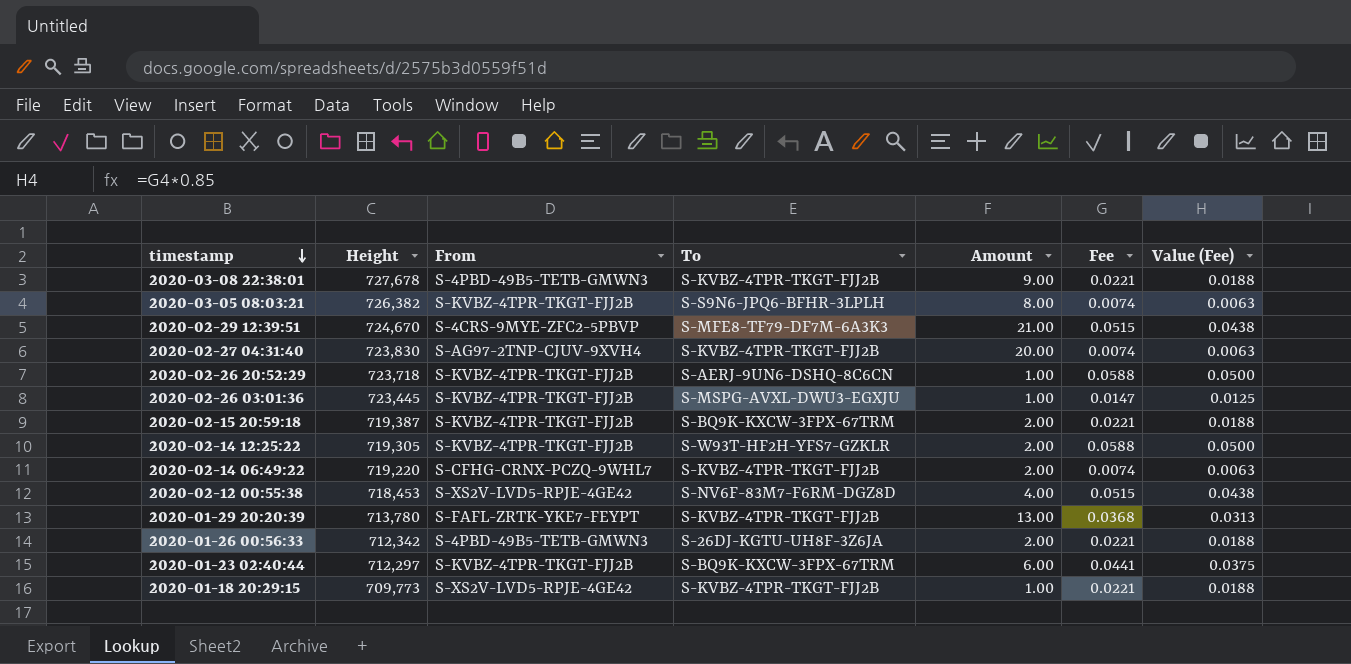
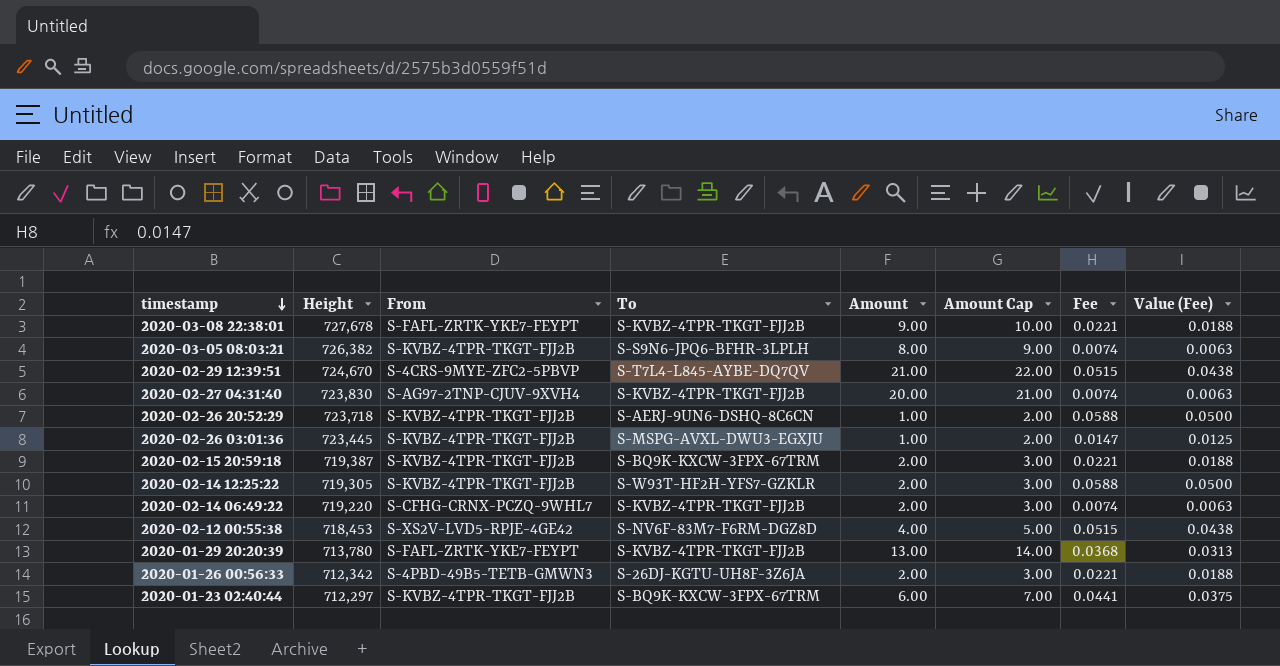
column Amount Cap | formula: none -> [Amount] + 1
row 2020-01-18 20:29:15: 709,773 | S-XS2V-LVD5-RPJE-4GE42 | S-KVBZ-4TPR-TKGT-FJJ2B | 1.00 | 0.0221 | 0.0188 -> none
2020-03-08 22:38:01 | From: S-4PBD-49B5-TETB-GMWN3 -> S-FAFL-ZRTK-YKE7-FEYPT
2020-02-29 12:39:51 | To: S-MFE8-TF79-DF7M-6A3K3 -> S-T7L4-L845-AYBE-DQ7QV

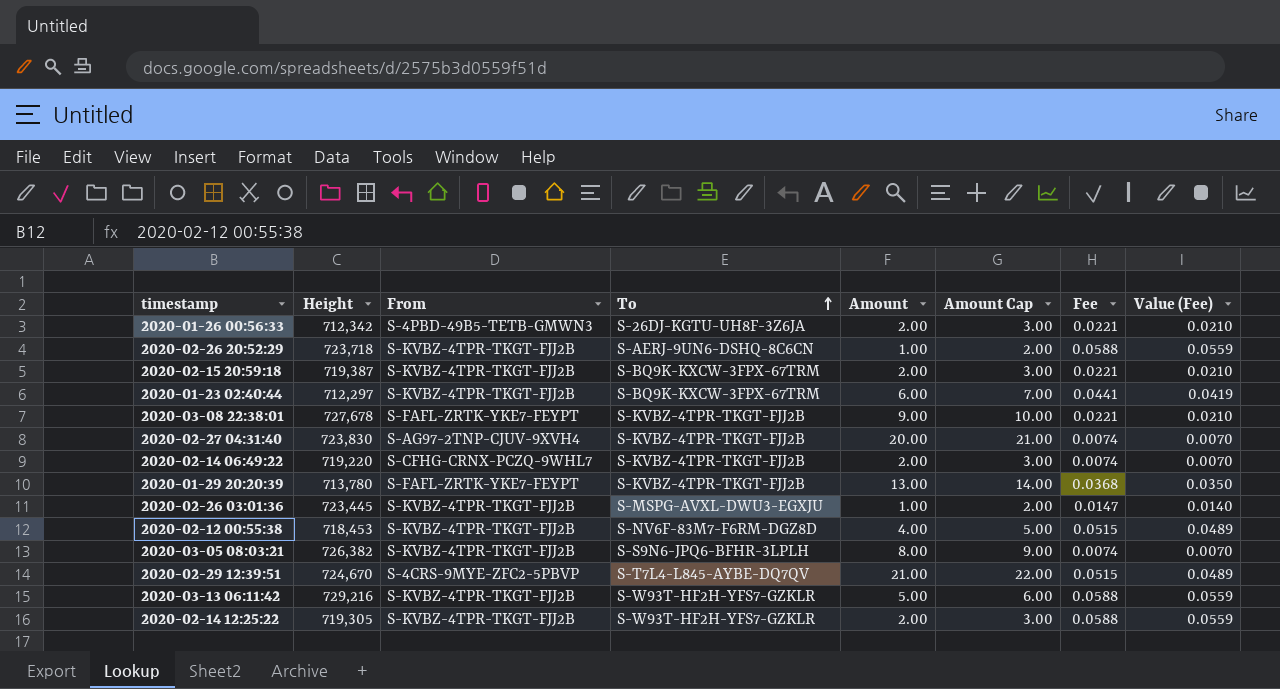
row order: timestamp descending -> To ascending
column Value (Fee) | formula: [Fee] * 0.85 -> [Fee] * 0.95
2020-02-12 00:55:38 | From: S-XS2V-LVD5-RPJE-4GE42 -> S-KVBZ-4TPR-TKGT-FJJ2B
row 2020-03-13 06:11:42: none -> 729,216 | S-KVBZ-4TPR-TKGT-FJJ2B | S-W93T-HF2H-YFS7-GZKLR | 5.00 | 6.00 | 0.0588 | 0.0559

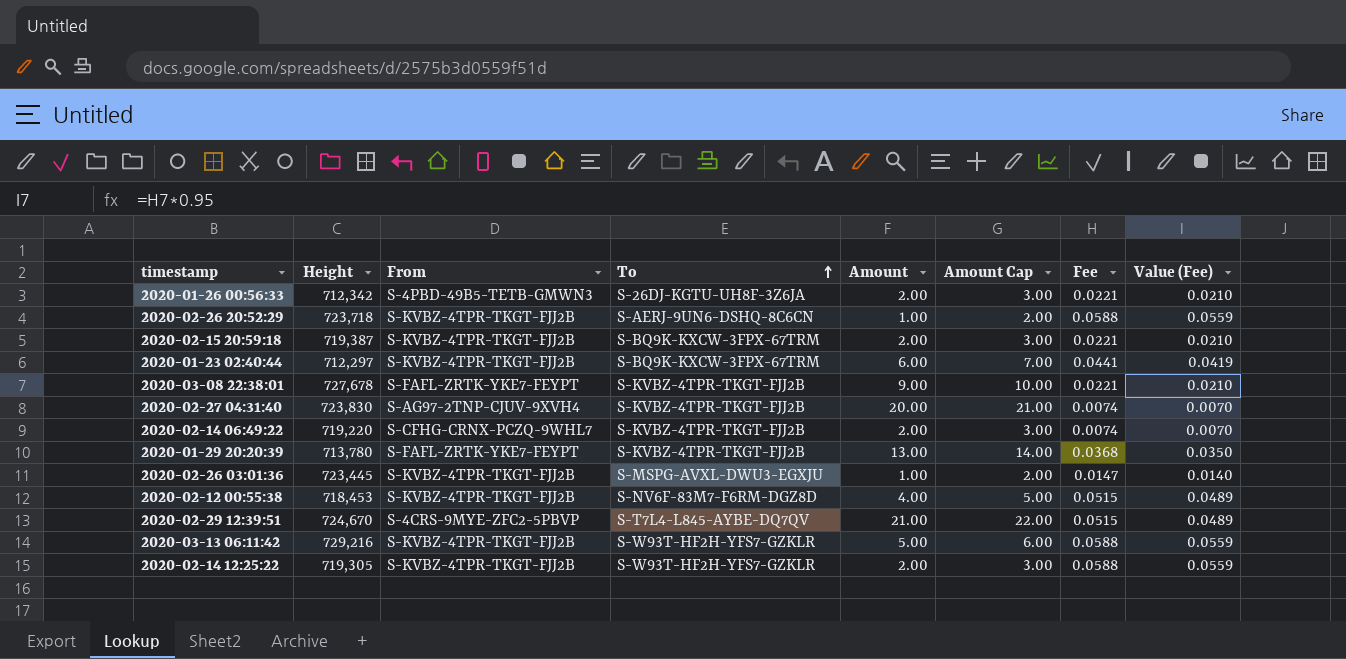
row 2020-03-05 08:03:21: 726,382 | S-KVBZ-4TPR-TKGT-FJJ2B | S-S9N6-JPQ6-BFHR-3LPLH | 8.00 | 9.00 | 0.0074 | 0.0070 -> none

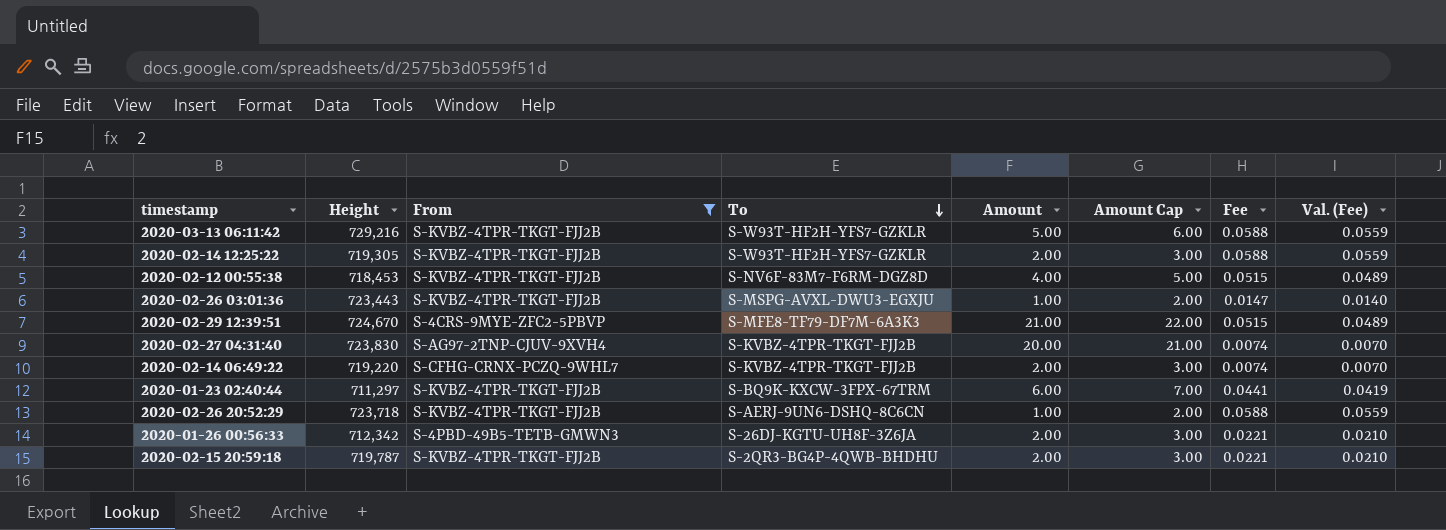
filter: none -> From != S-FAFL-ZRTK-YKE7-FEYPT
row order: To ascending -> To descending
column name: Value (Fee) -> Val. (Fee)
2020-02-26 03:01:36 | Height: 723,445 -> 723,443
2020-02-29 12:39:51 | To: S-T7L4-L845-AYBE-DQ7QV -> S-MFE8-TF79-DF7M-6A3K3
2020-01-23 02:40:44 | Height: 712,297 -> 711,297
2020-02-15 20:59:18 | Height: 719,387 -> 719,787
2020-02-15 20:59:18 | To: S-BQ9K-KXCW-3FPX-67TRM -> S-2QR3-BG4P-4QWB-BHDHU

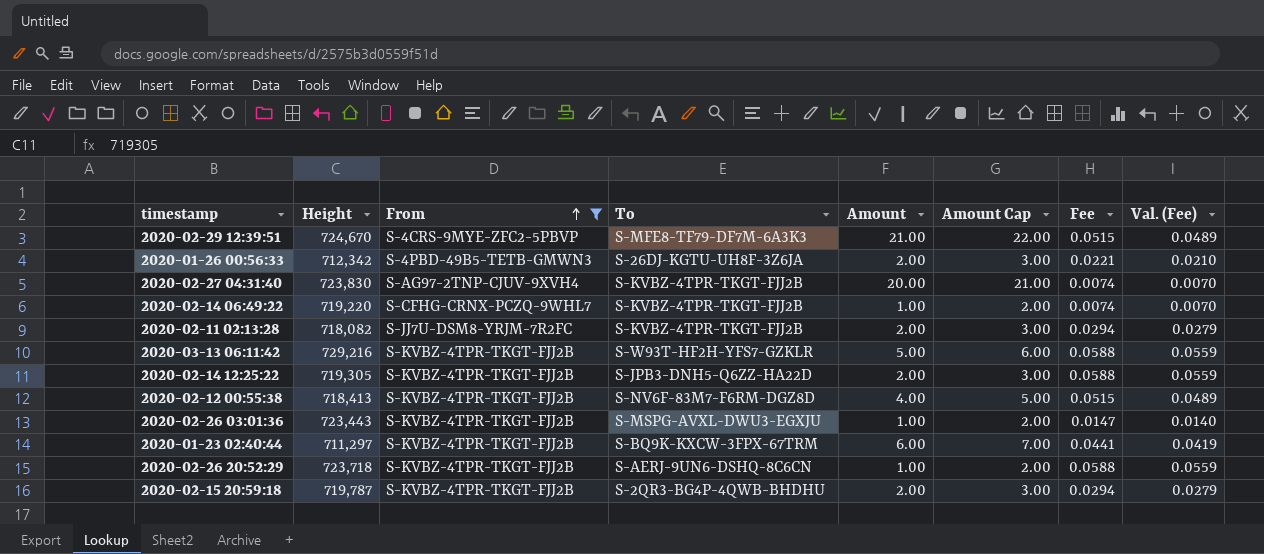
row order: To descending -> From ascending
2020-02-14 06:49:22 | Amount: 2.00 -> 1.00
2020-02-14 06:49:22 | Amount Cap: 3.00 -> 2.00
row 2020-02-11 02:13:28: none -> 718,082 | S-JJ7U-DSM8-YRJM-7R2FC | S-KVBZ-4TPR-TKGT-FJJ2B | 2.00 | 3.00 | 0.0294 | 0.0279
2020-02-14 12:25:22 | To: S-W93T-HF2H-YFS7-GZKLR -> S-JPB3-DNH5-Q6ZZ-HA22D
2020-02-12 00:55:38 | Height: 718,453 -> 718,413
2020-02-15 20:59:18 | Fee: 0.0221 -> 0.0294
2020-02-15 20:59:18 | Val. (Fee): 0.0210 -> 0.0279

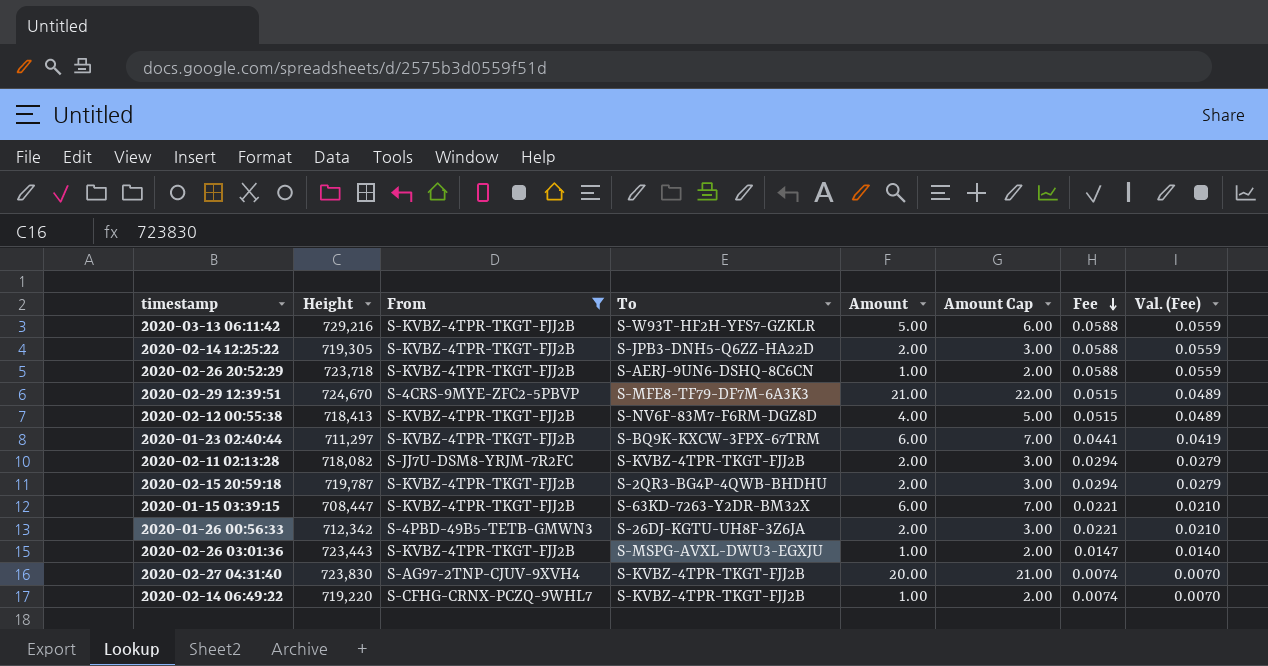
row order: From ascending -> Fee descending
row 2020-01-15 03:39:15: none -> 708,447 | S-KVBZ-4TPR-TKGT-FJJ2B | S-63KD-7263-Y2DR-BM32X | 6.00 | 7.00 | 0.0221 | 0.0210

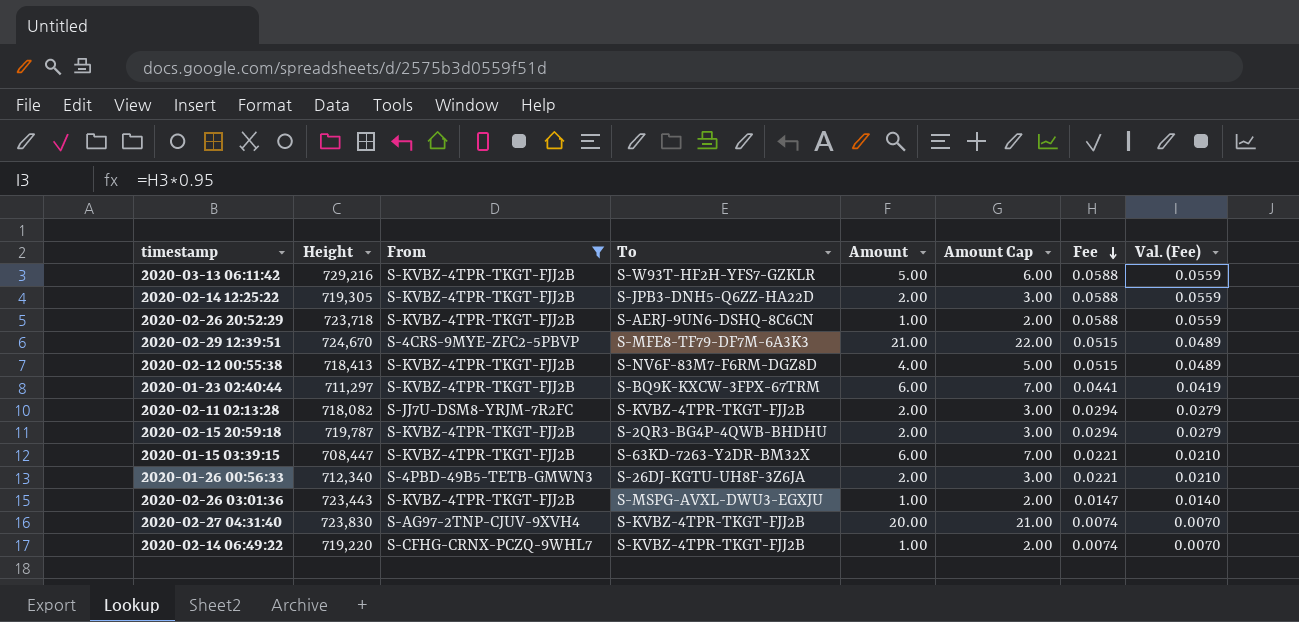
2020-01-26 00:56:33 | Height: 712,342 -> 712,340

